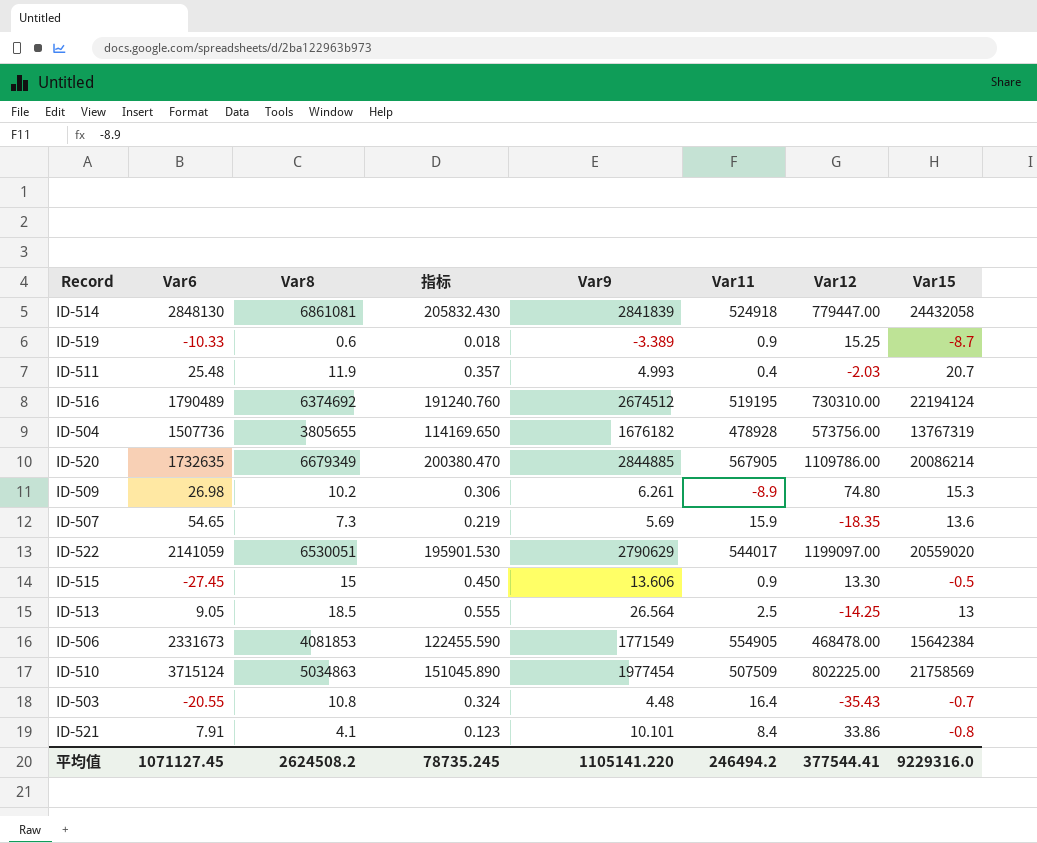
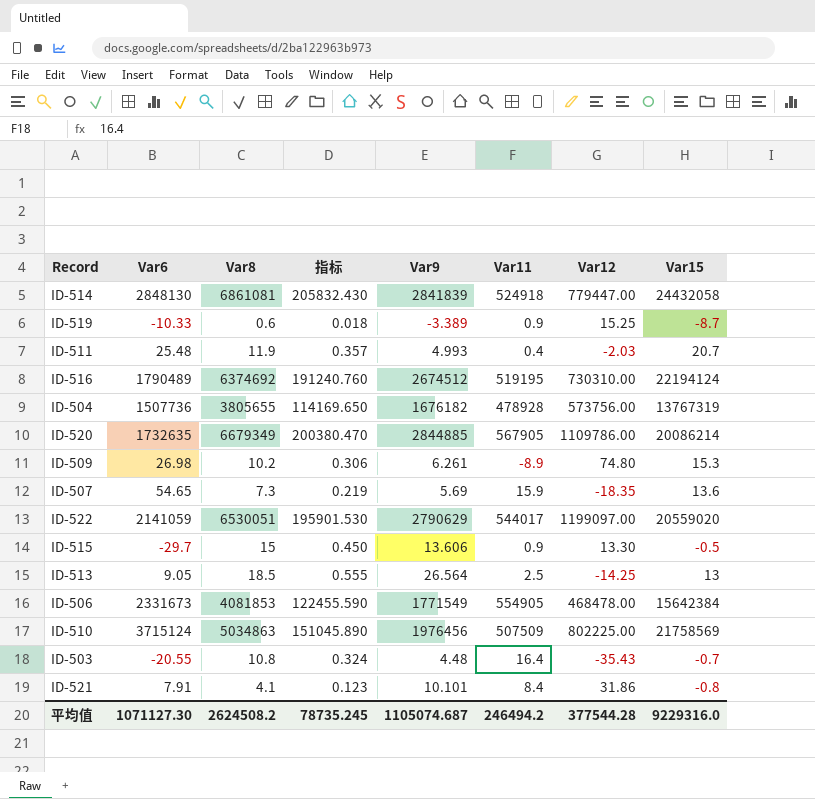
ID-515 | Var6: -27.45 -> -29.7
ID-510 | Var9: 1977454 -> 1976456
ID-521 | Var12: 33.86 -> 31.86
平均值 | Var6: 1071127.45 -> 1071127.30
平均值 | Var9: 1105141.220 -> 1105074.687
平均值 | Var12: 377544.41 -> 377544.28

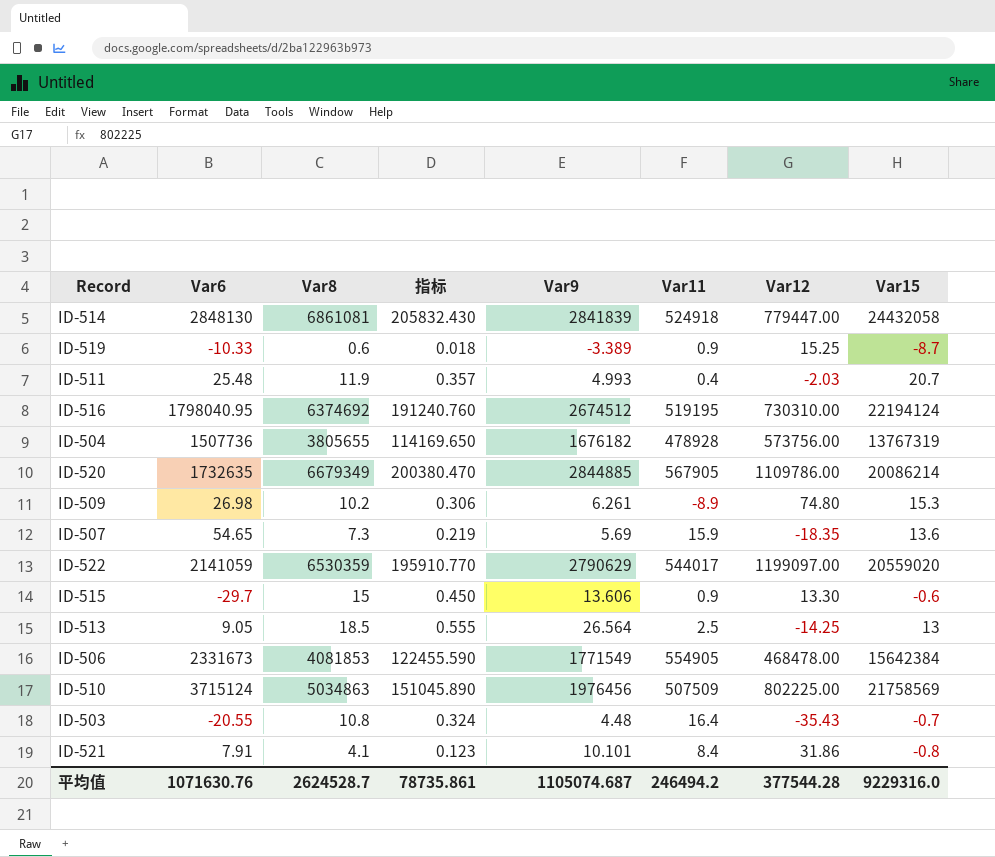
ID-516 | Var6: 1790489 -> 1798040.95
ID-522 | Var8: 6530051 -> 6530359
ID-522 | 指标: 195901.530 -> 195910.770
ID-515 | Var15: -0.5 -> -0.6
平均值 | Var6: 1071127.30 -> 1071630.76
平均值 | Var8: 2624508.2 -> 2624528.7
平均值 | 指标: 78735.245 -> 78735.861

